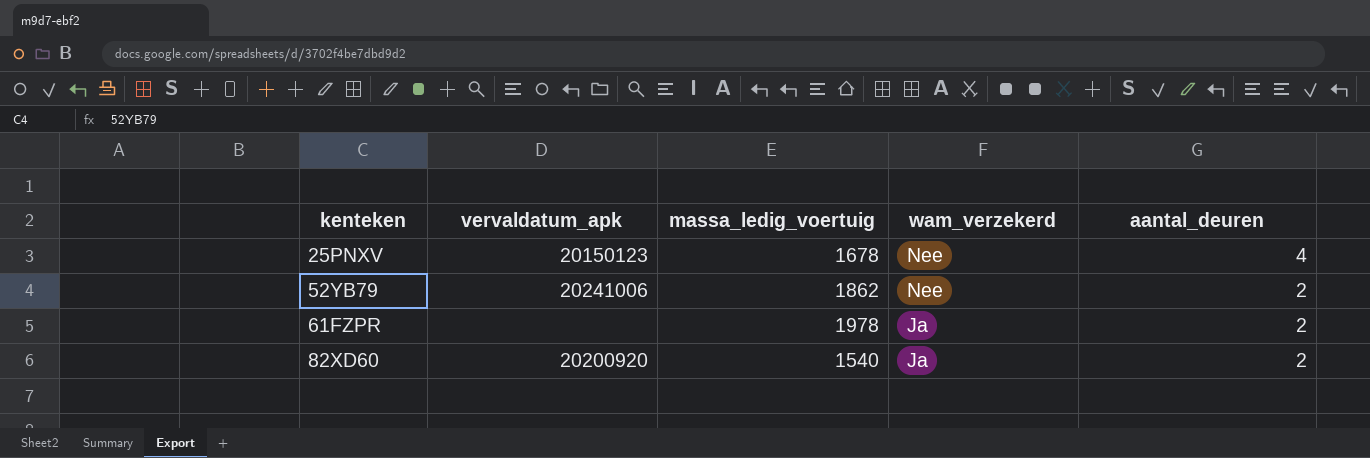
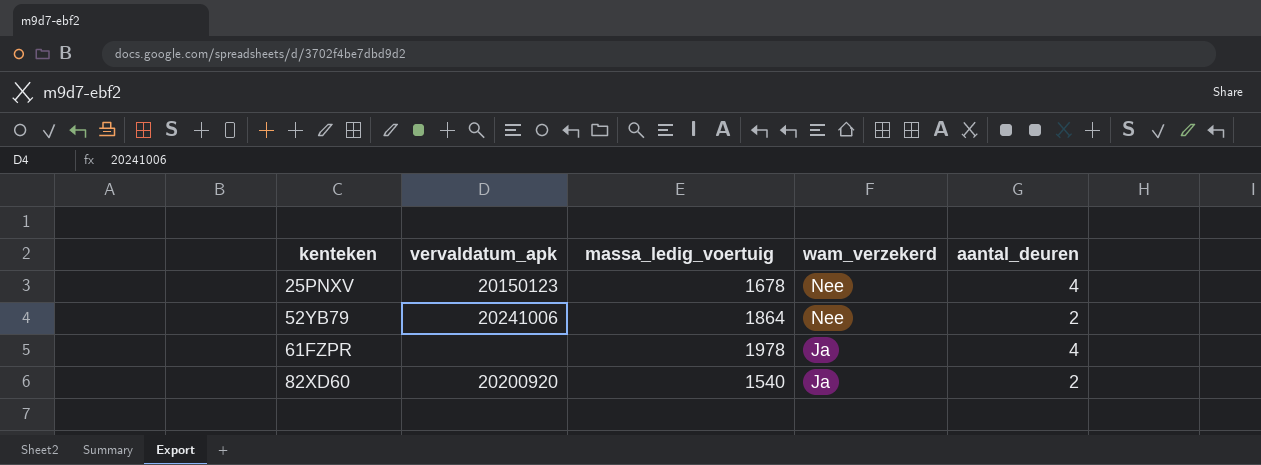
52YB79 | massa_ledig_voertuig: 1862 -> 1864
61FZPR | aantal_deuren: 2 -> 4

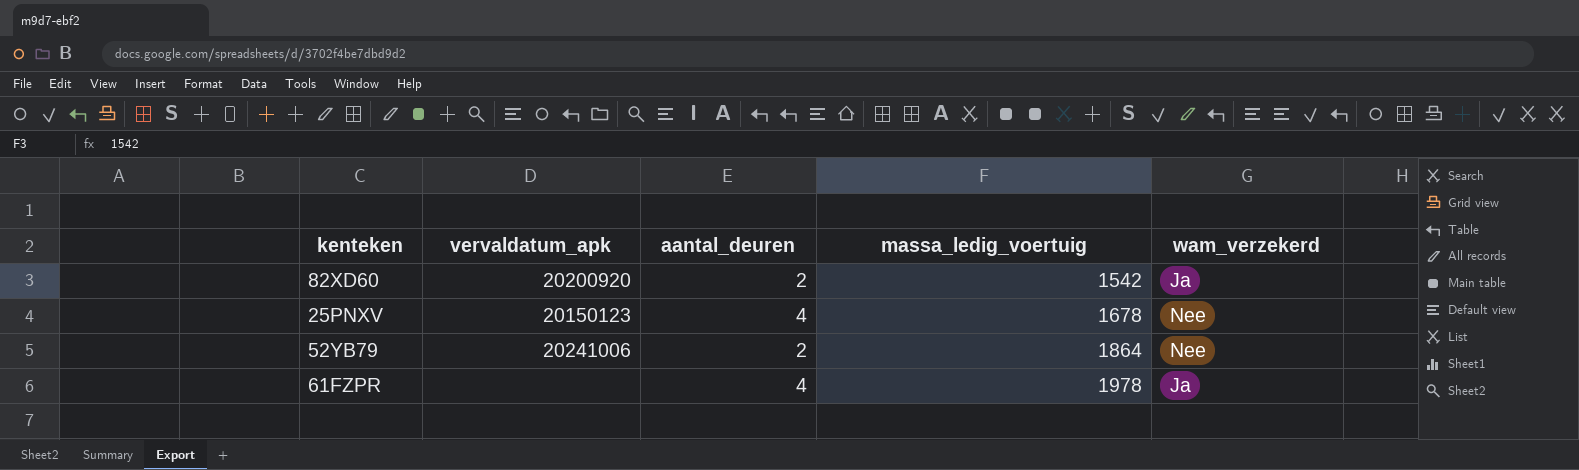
row order: kenteken ascending -> massa_ledig_voertuig ascending
column aantal_deuren | position: 5 -> 3
82XD60 | massa_ledig_voertuig: 1540 -> 1542

